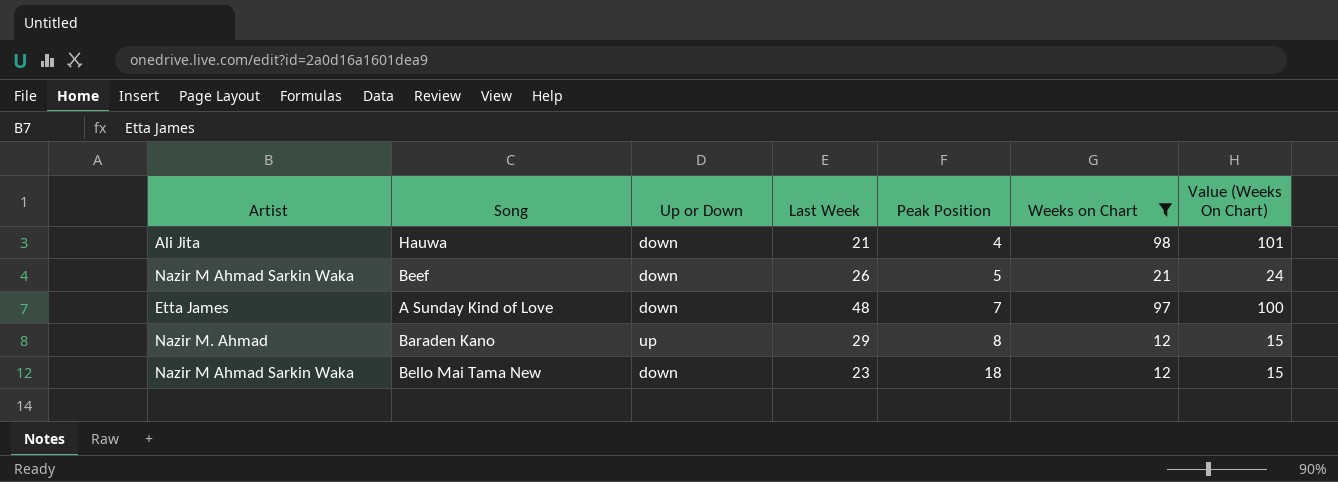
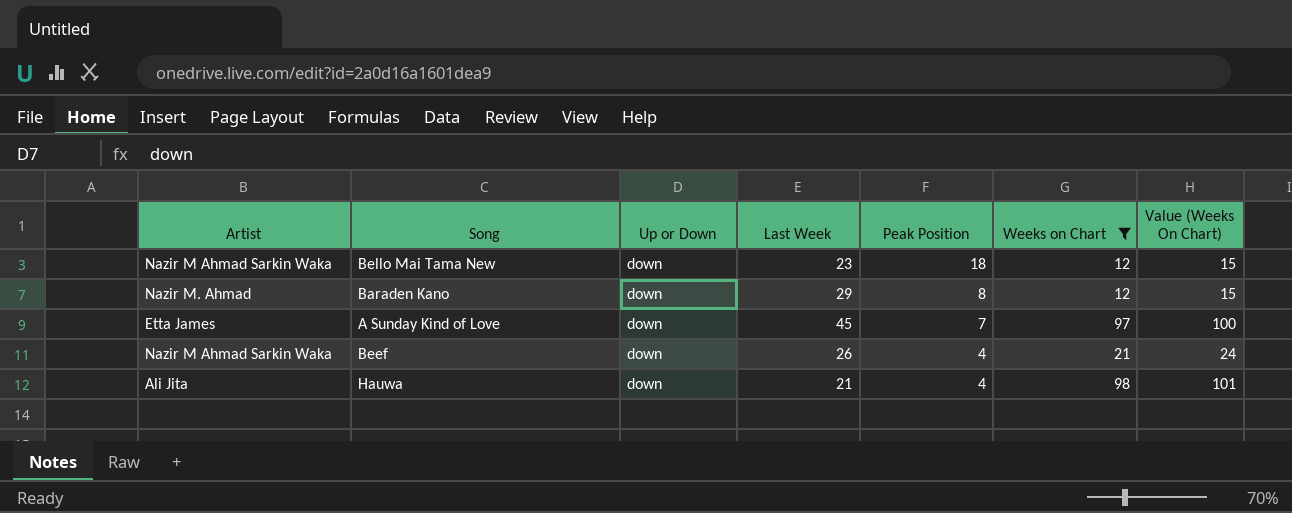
row order: Peak Position ascending -> Peak Position descending
Baraden Kano | Up or Down: up -> down
A Sunday Kind of Love | Last Week: 48 -> 45
Beef | Peak Position: 5 -> 4

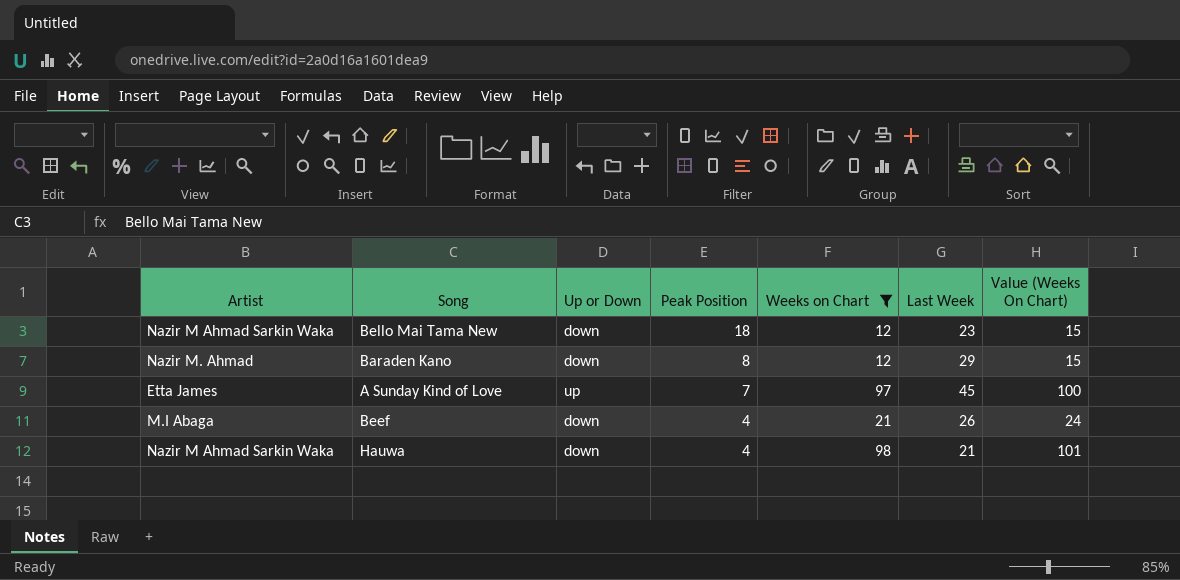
column Last Week | position: 4 -> 6
A Sunday Kind of Love | Up or Down: down -> up
Beef | Artist: Nazir M Ahmad Sarkin Waka -> M.I Abaga
Hauwa | Artist: Ali Jita -> Nazir M Ahmad Sarkin Waka

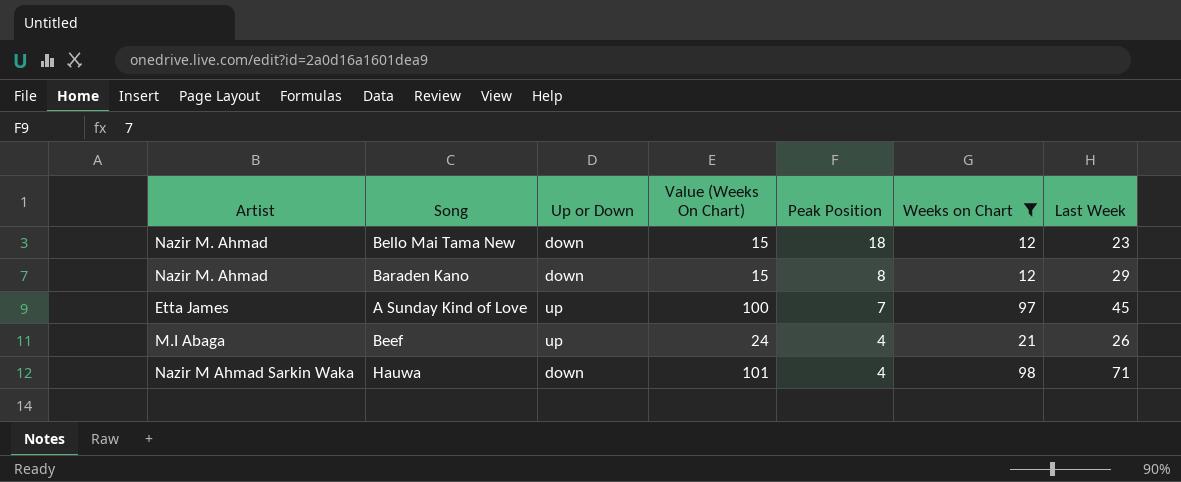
column Value (Weeks On Chart) | position: 7 -> 4
Bello Mai Tama New | Artist: Nazir M Ahmad Sarkin Waka -> Nazir M. Ahmad
Beef | Up or Down: down -> up
Hauwa | Last Week: 21 -> 71

